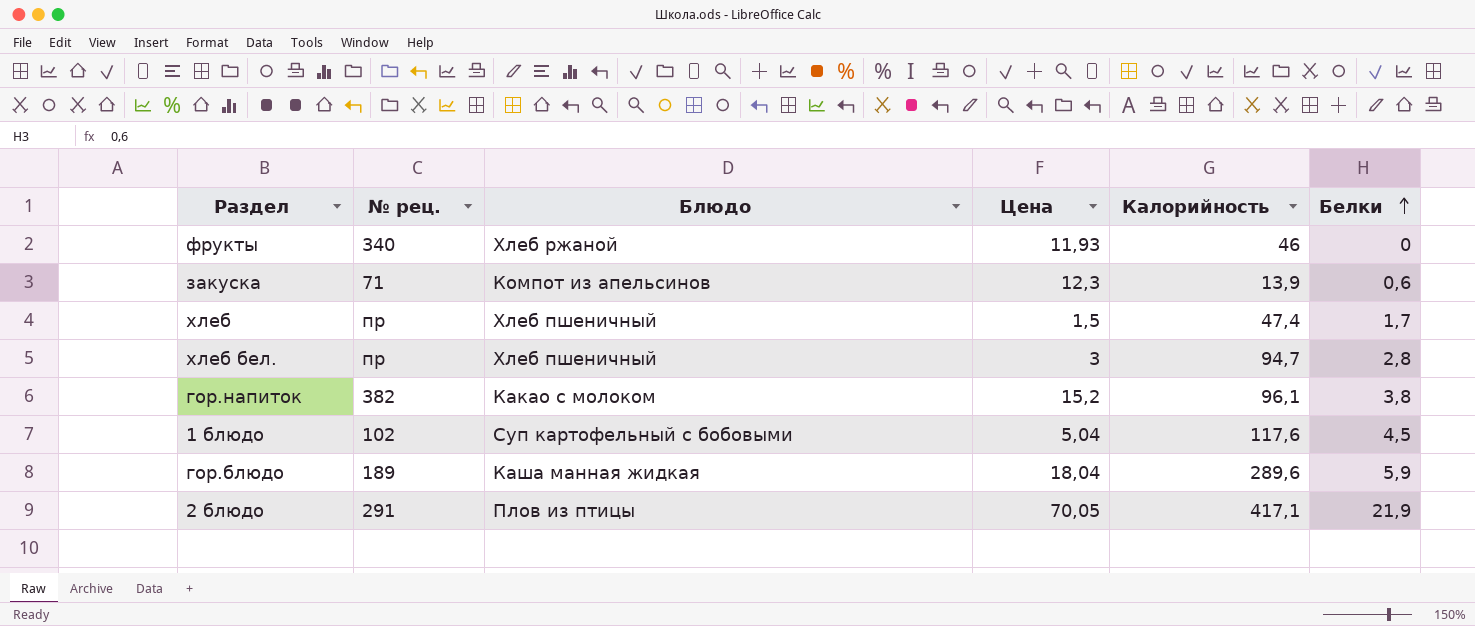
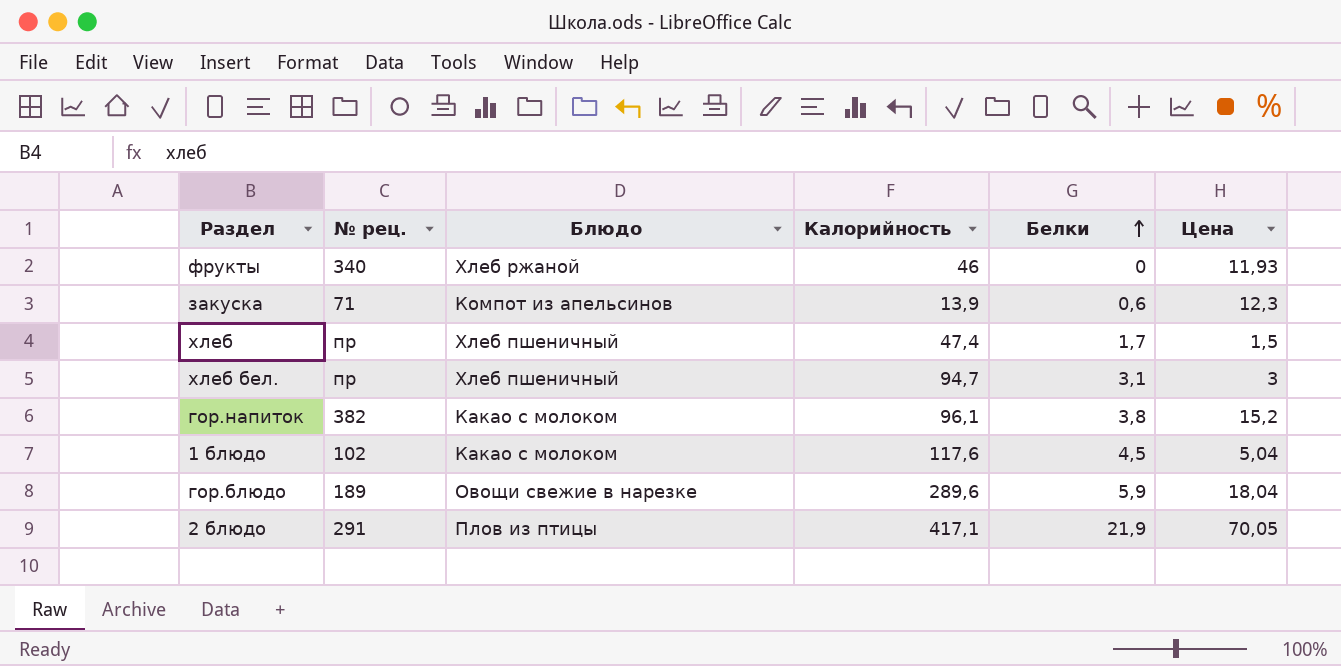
column Цена | position: 4 -> 6
хлеб бел. | Белки: 2,8 -> 3,1
1 блюдо | Блюдо: Суп картофельный с бобовыми -> Какао с молоком
гор.блюдо | Блюдо: Каша манная жидкая -> Овощи свежие в нарезке

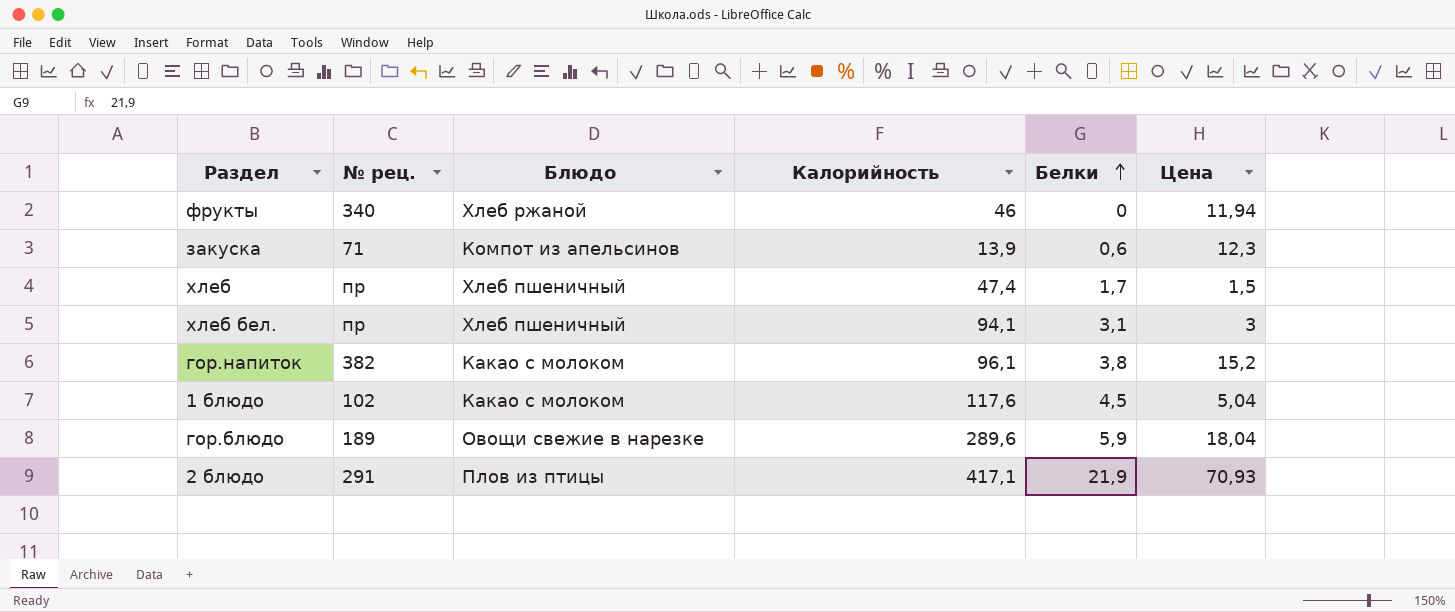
фрукты | Цена: 11,93 -> 11,94
хлеб бел. | Калорийность: 94,7 -> 94,1
2 блюдо | Цена: 70,05 -> 70,93

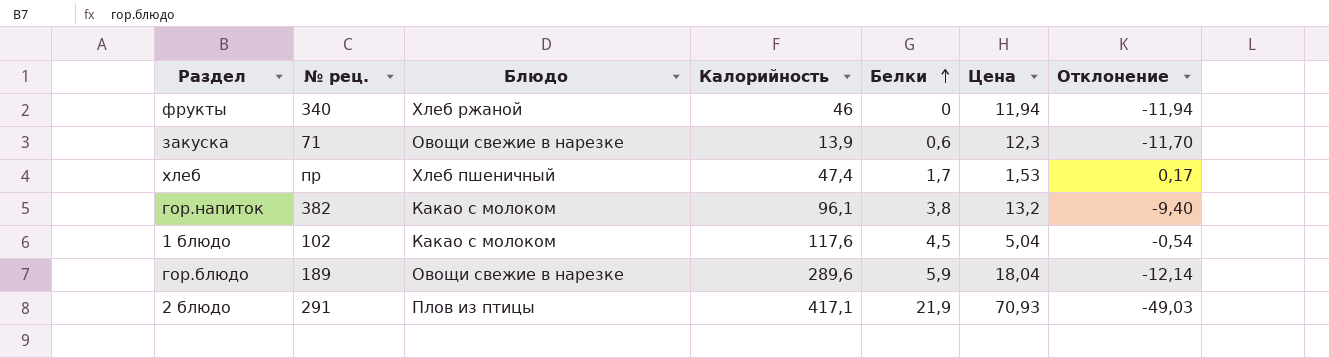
column Отклонение | formula: none -> [Белки] - [Цена]
row хлеб бел.: пр | Хлеб пшеничный | 94,1 | 3,1 | 3 -> none
закуска | Блюдо: Компот из апельсинов -> Овощи свежие в нарезке
хлеб | Цена: 1,5 -> 1,53
гор.напиток | Цена: 15,2 -> 13,2

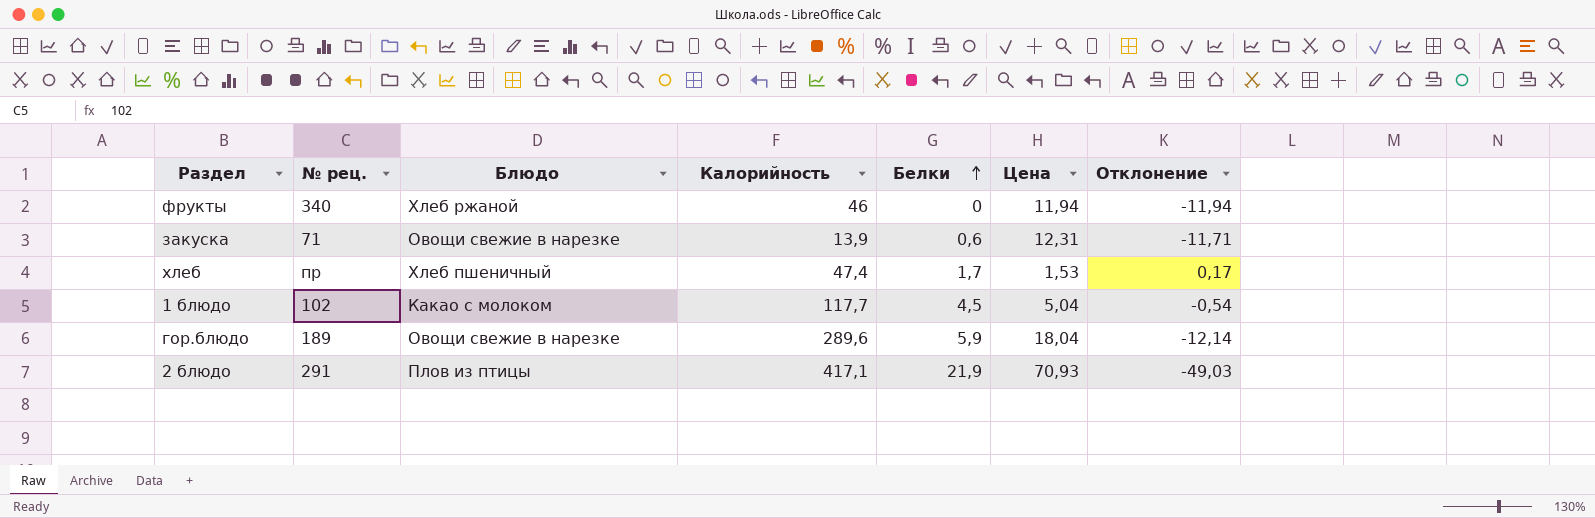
row гор.напиток: 382 | Какао с молоком | 96,1 | 3,8 | 13,2 | -9,40 -> none
закуска | Цена: 12,3 -> 12,31
закуска | Отклонение: -11,70 -> -11,71
1 блюдо | Калорийность: 117,6 -> 117,7

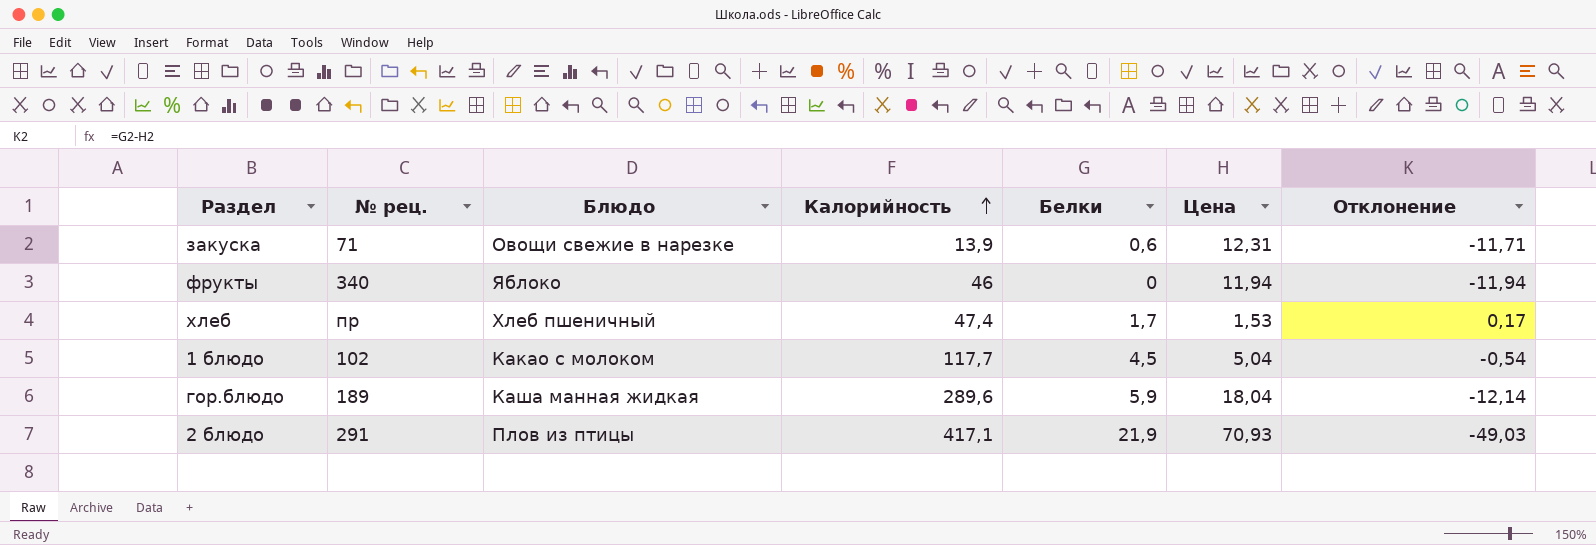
row order: Белки ascending -> Калорийность ascending
фрукты | Блюдо: Хлеб ржаной -> Яблоко
гор.блюдо | Блюдо: Овощи свежие в нарезке -> Каша манная жидкая

